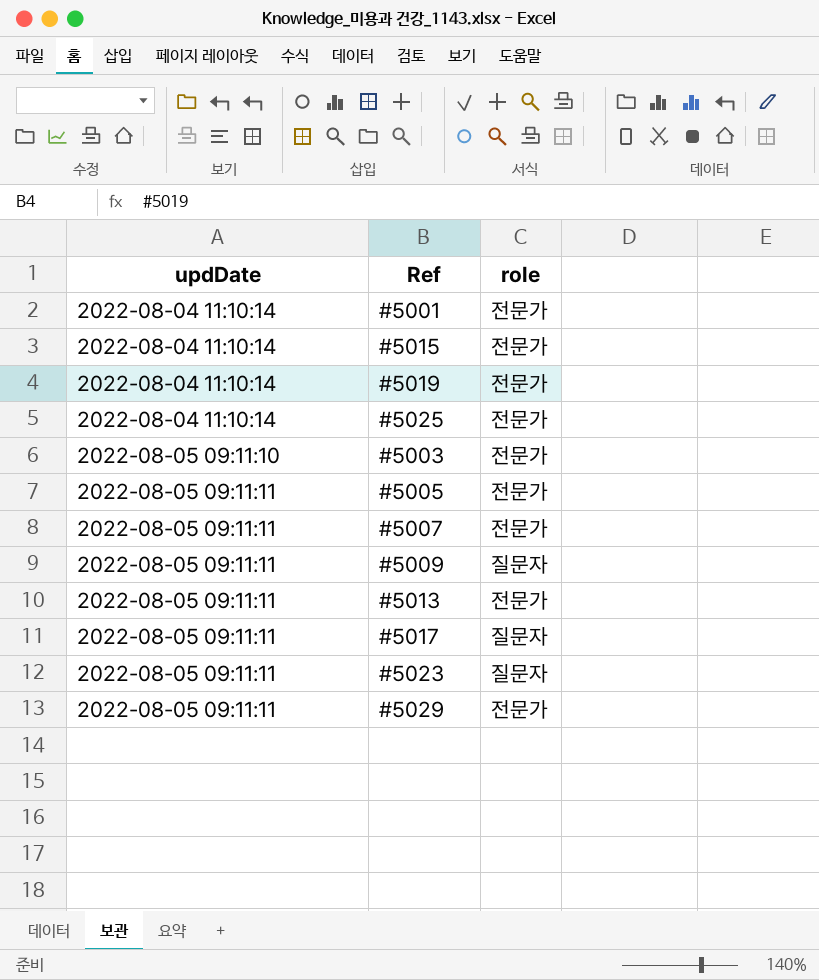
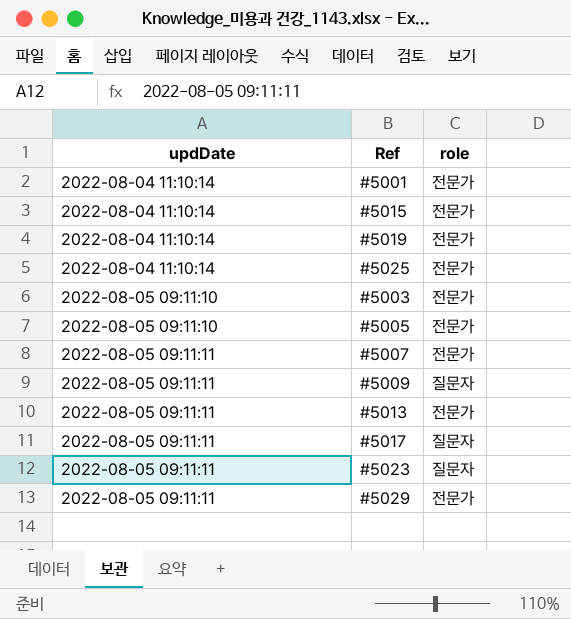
#5005 | updDate: 2022-08-05 09:11:11 -> 2022-08-05 09:11:10

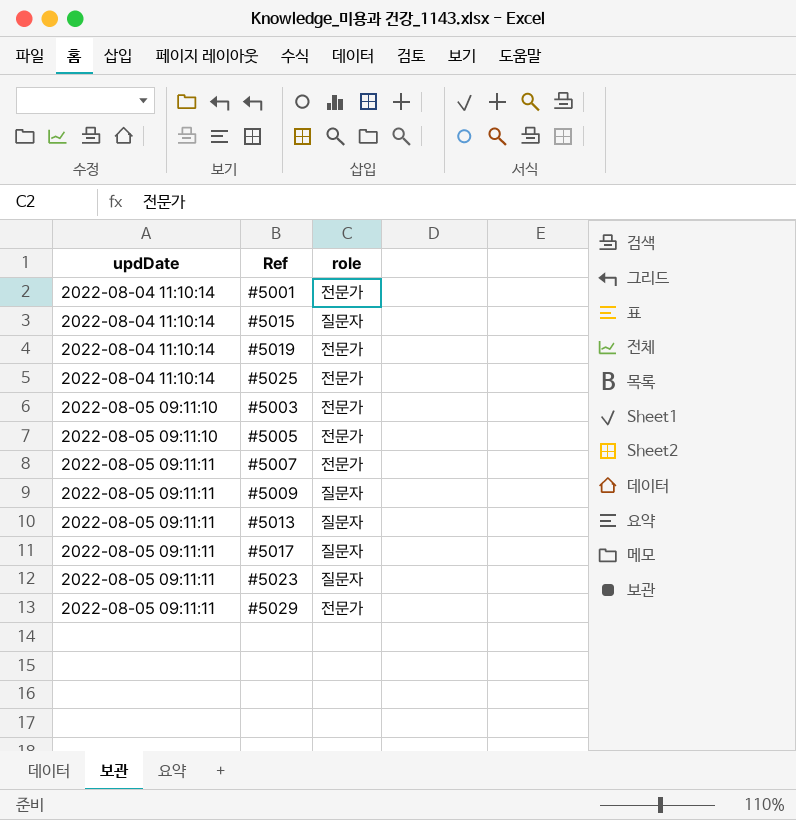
#5015 | role: 전문가 -> 질문자
#5013 | role: 전문가 -> 질문자

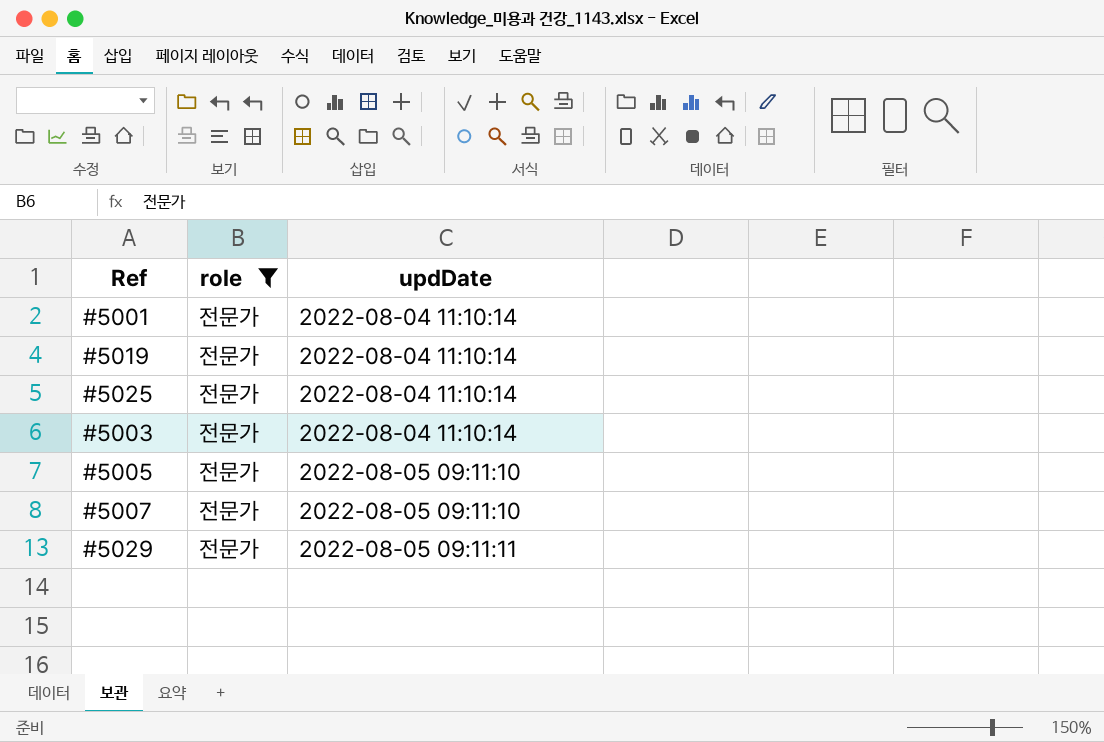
filter: none -> role = 전문가
column updDate | position: 1 -> 3
#5003 | updDate: 2022-08-05 09:11:10 -> 2022-08-04 11:10:14
#5007 | updDate: 2022-08-05 09:11:11 -> 2022-08-05 09:11:10

